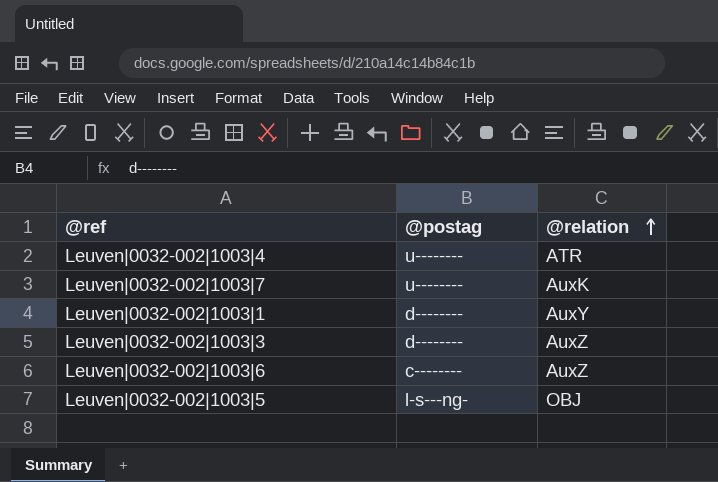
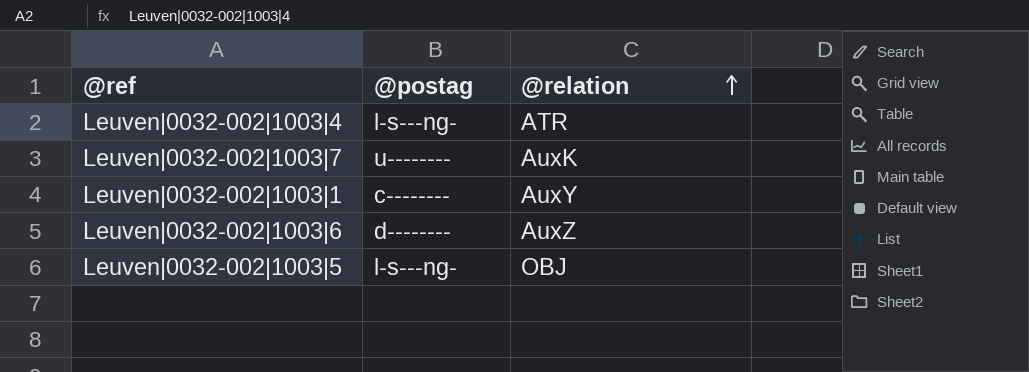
row Leuven|0032-002|1003|3: d-------- | AuxZ -> none
Leuven|0032-002|1003|4 | @postag: u-------- -> l-s---ng-
Leuven|0032-002|1003|1 | @postag: d-------- -> c--------
Leuven|0032-002|1003|6 | @postag: c-------- -> d--------

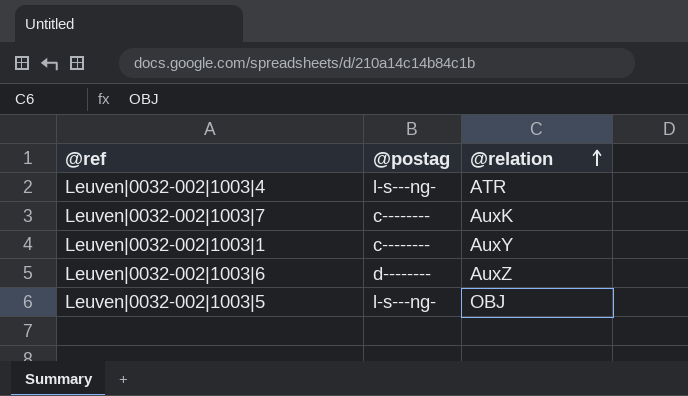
Leuven|0032-002|1003|7 | @postag: u-------- -> c--------

